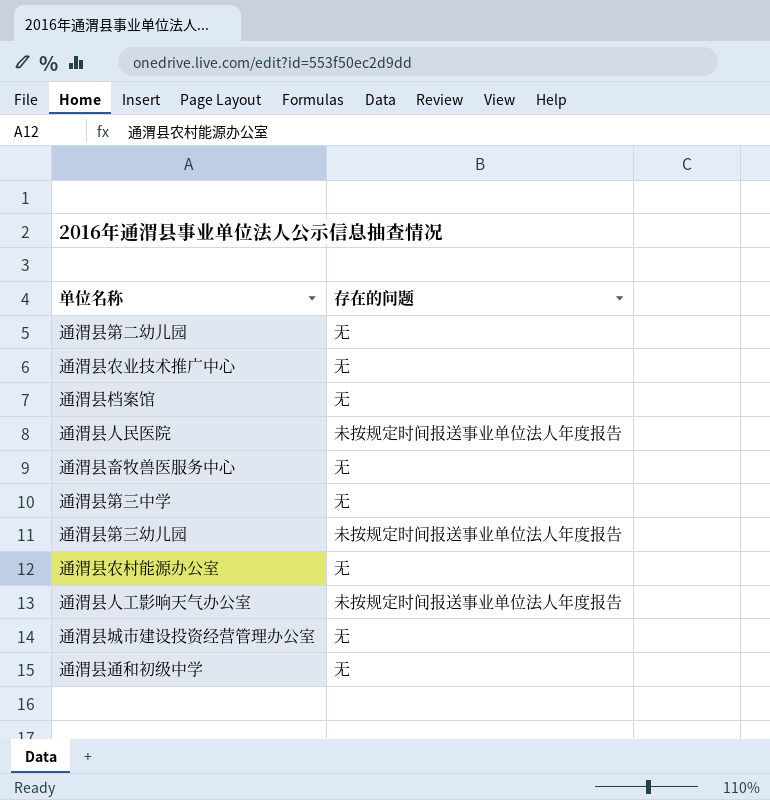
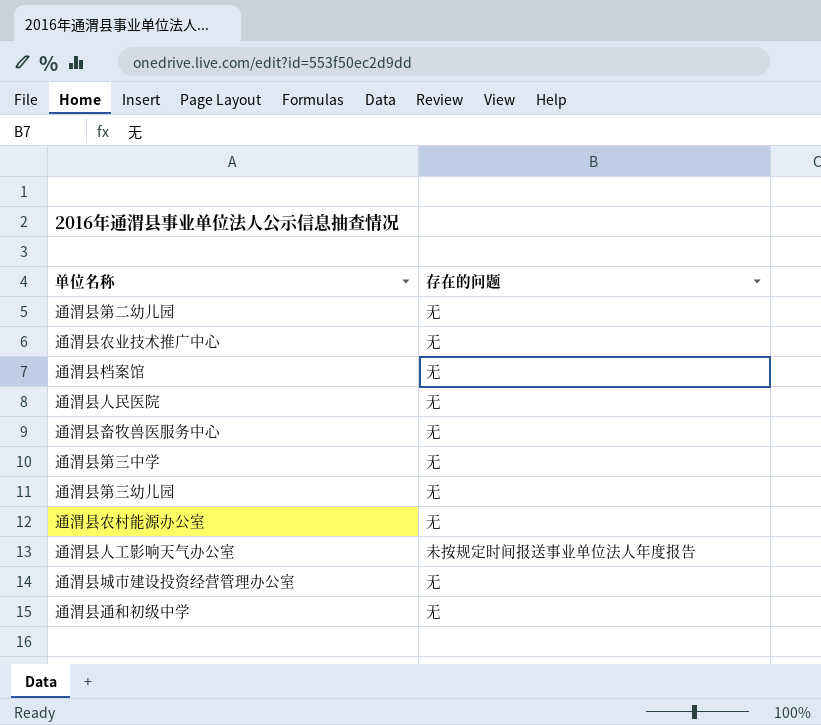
通渭县人民医院 | 存在的问题: 未按规定时间报送事业单位法人年度报告 -> 无
通渭县第三幼儿园 | 存在的问题: 未按规定时间报送事业单位法人年度报告 -> 无

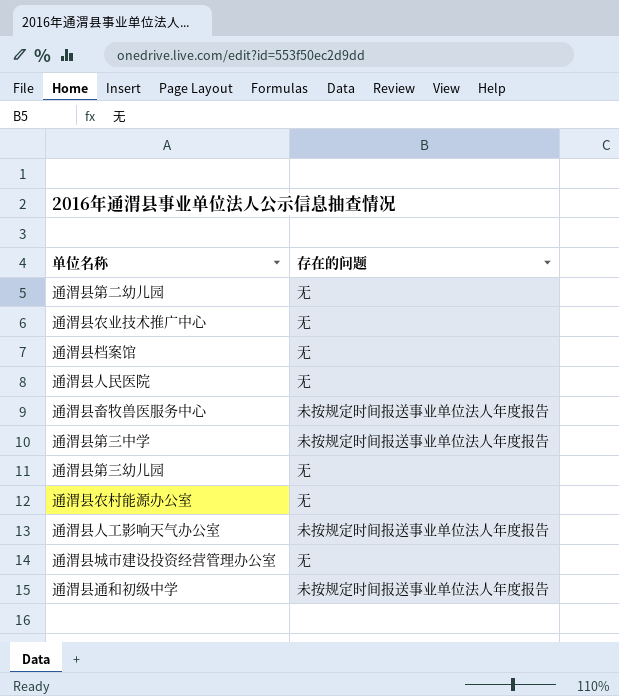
通渭县畜牧兽医服务中心 | 存在的问题: 无 -> 未按规定时间报送事业单位法人年度报告
通渭县第三中学 | 存在的问题: 无 -> 未按规定时间报送事业单位法人年度报告
通渭县通和初级中学 | 存在的问题: 无 -> 未按规定时间报送事业单位法人年度报告

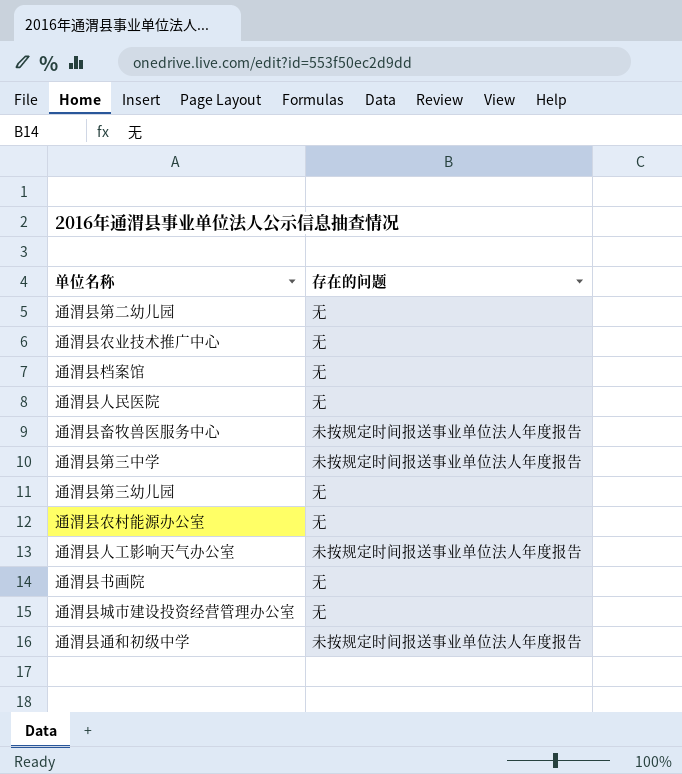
row 通渭县书画院: none -> 无

